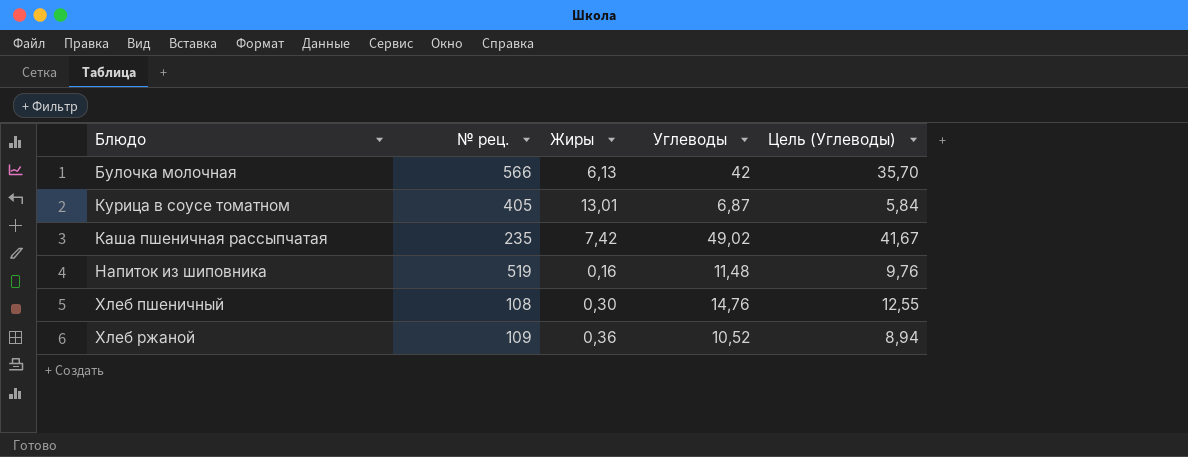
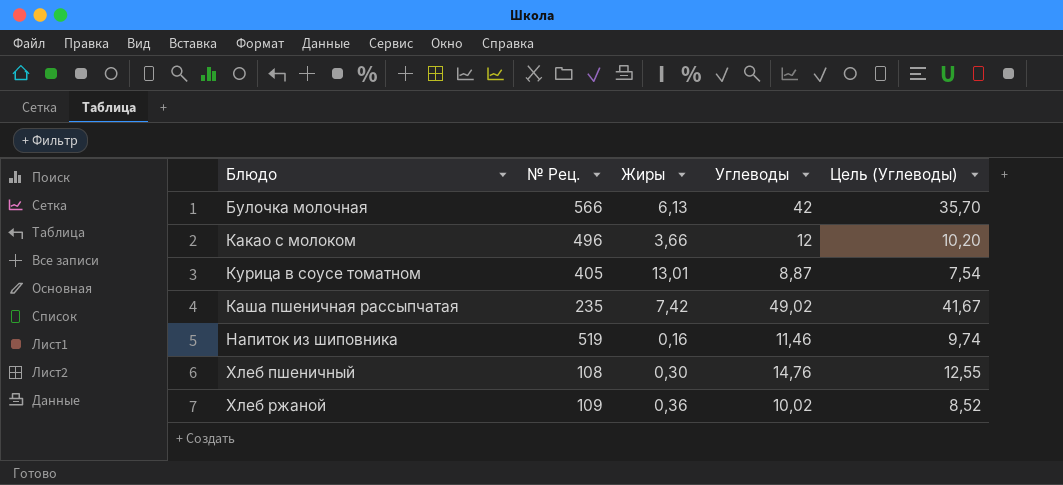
column name: № рец. -> № Рец.
row Какао с молоком: none -> 496 | 3,66 | 12 | 10,20
Курица в соусе томатном | Углеводы: 6,87 -> 8,87
Курица в соусе томатном | Цель (Углеводы): 5,84 -> 7,54
Напиток из шиповника | Углеводы: 11,48 -> 11,46
Напиток из шиповника | Цель (Углеводы): 9,76 -> 9,74
Хлеб ржаной | Углеводы: 10,52 -> 10,02
Хлеб ржаной | Цель (Углеводы): 8,94 -> 8,52

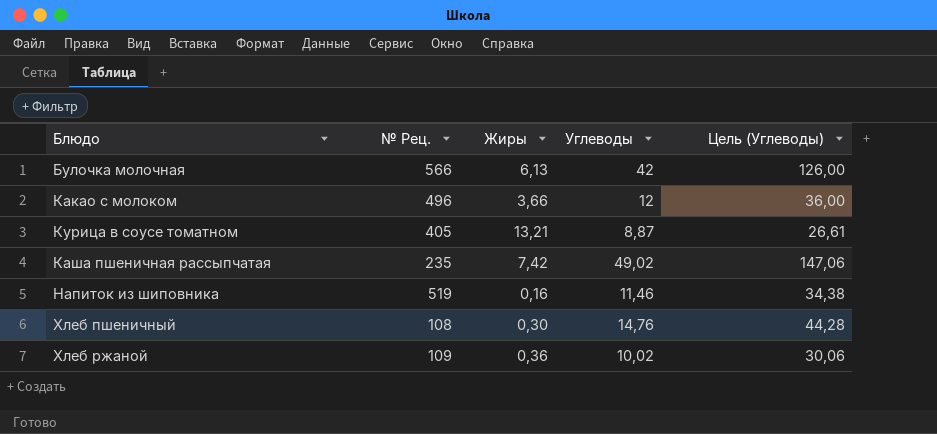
column Цель (Углеводы) | formula: [Углеводы] * 0,85 -> [Углеводы] * 3
Курица в соусе томатном | Жиры: 13,01 -> 13,21

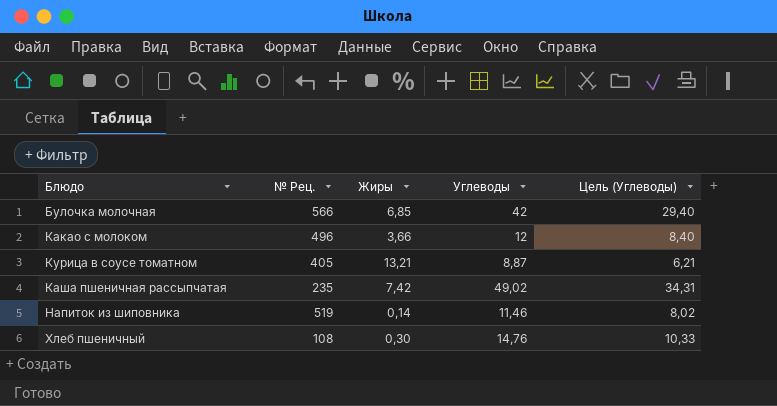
column Цель (Углеводы) | formula: [Углеводы] * 3 -> [Углеводы] * 0,7
row Хлеб ржаной: 109 | 0,36 | 10,02 | 30,06 -> none
Булочка молочная | Жиры: 6,13 -> 6,85
Напиток из шиповника | Жиры: 0,16 -> 0,14

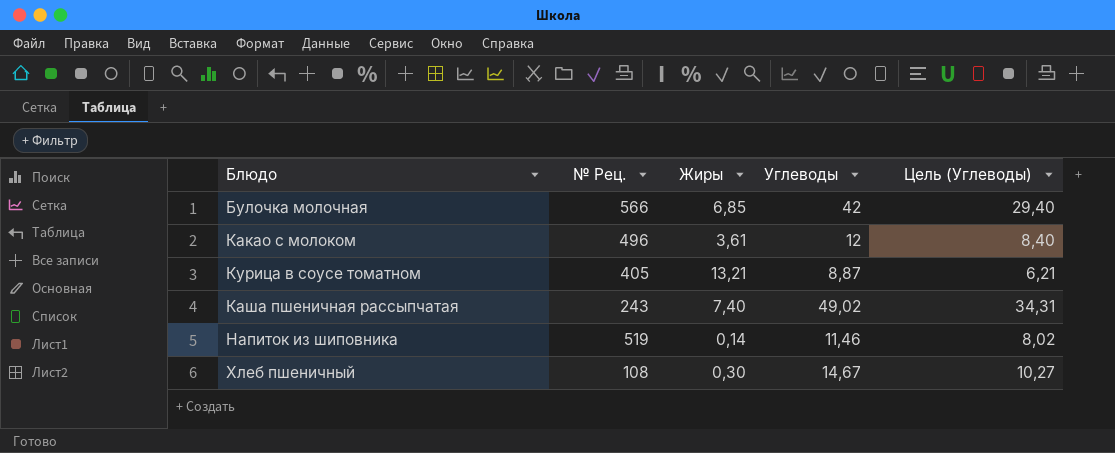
Какао с молоком | Жиры: 3,66 -> 3,61
Каша пшеничная рассыпчатая | № Рец.: 235 -> 243
Каша пшеничная рассыпчатая | Жиры: 7,42 -> 7,40
Хлеб пшеничный | Углеводы: 14,76 -> 14,67
Хлеб пшеничный | Цель (Углеводы): 10,33 -> 10,27

